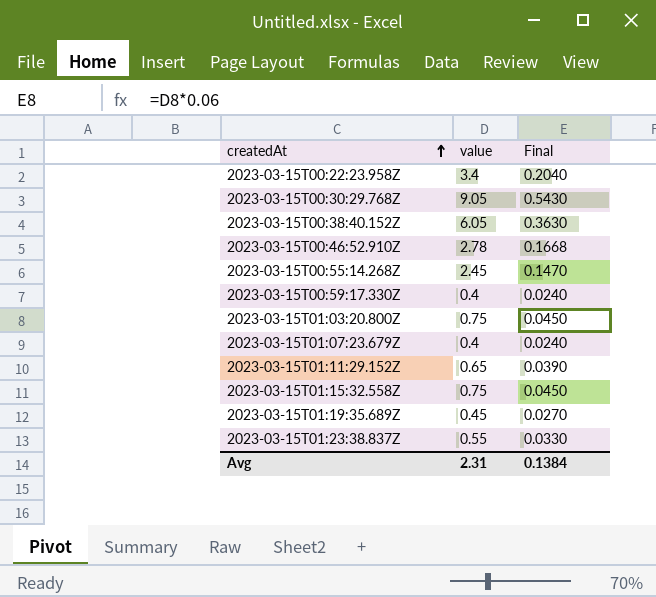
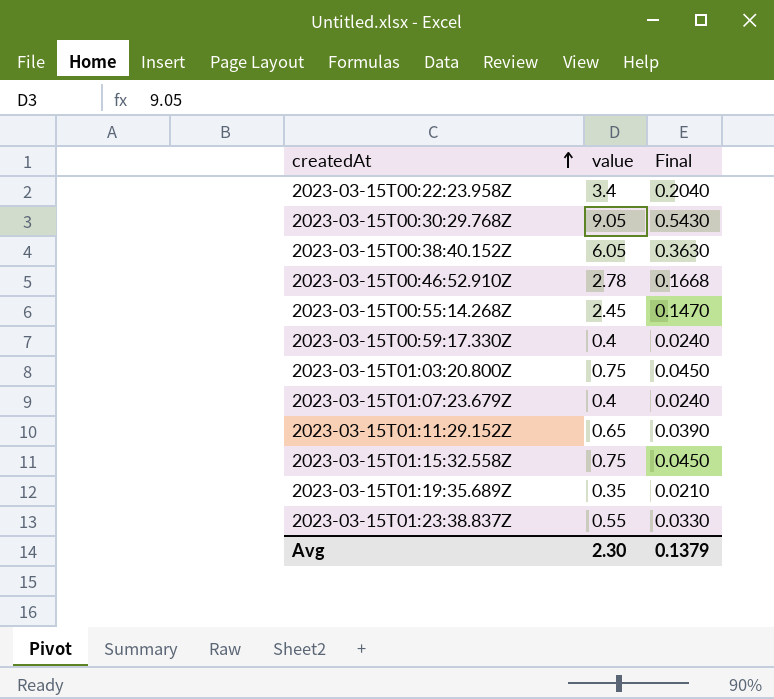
2023-03-15T01:19:35.689Z | value: 0.45 -> 0.35
2023-03-15T01:19:35.689Z | Final: 0.0270 -> 0.0210
Avg | value: 2.31 -> 2.30
Avg | Final: 0.1384 -> 0.1379

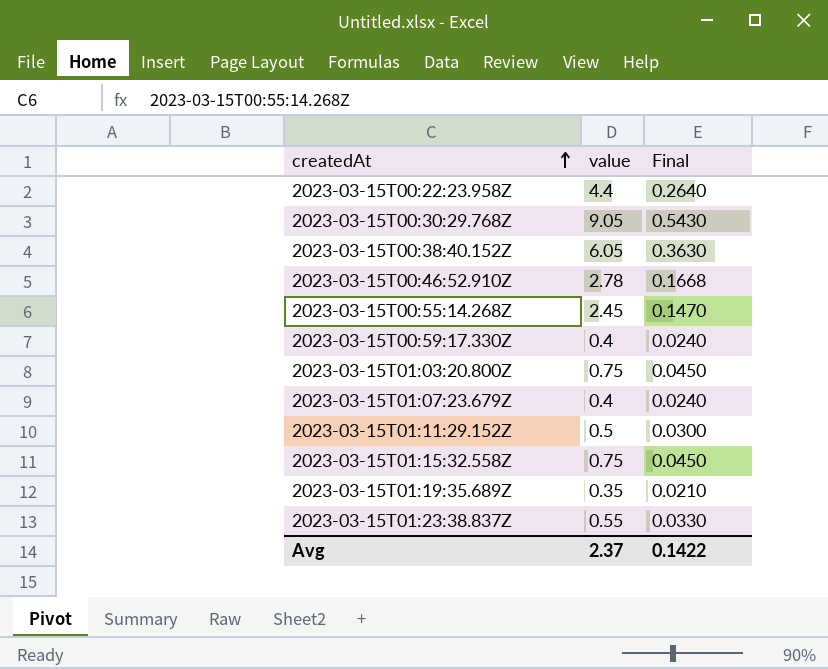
2023-03-15T00:22:23.958Z | value: 3.4 -> 4.4
2023-03-15T00:22:23.958Z | Final: 0.2040 -> 0.2640
2023-03-15T01:11:29.152Z | value: 0.65 -> 0.5
2023-03-15T01:11:29.152Z | Final: 0.0390 -> 0.0300
Avg | value: 2.30 -> 2.37
Avg | Final: 0.1379 -> 0.1422

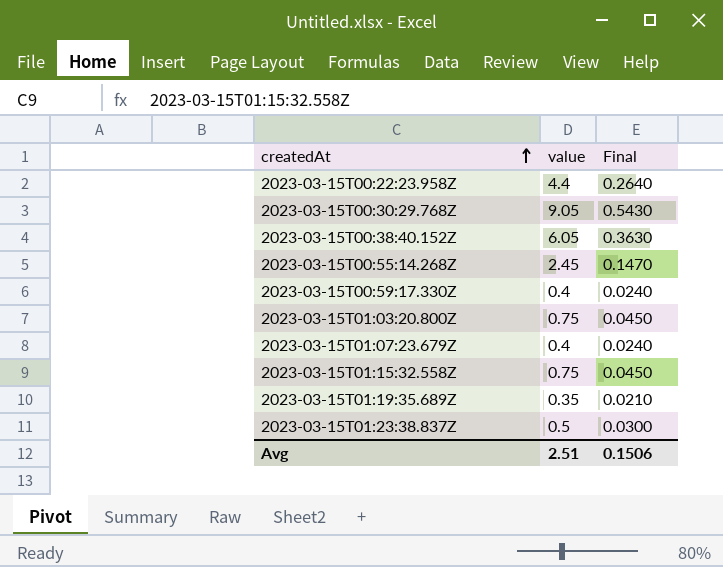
row 2023-03-15T00:46:52.910Z: 2.78 | 0.1668 -> none
row 2023-03-15T01:11:29.152Z: 0.5 | 0.0300 -> none
2023-03-15T01:23:38.837Z | value: 0.55 -> 0.5
2023-03-15T01:23:38.837Z | Final: 0.0330 -> 0.0300
Avg | value: 2.37 -> 2.51
Avg | Final: 0.1422 -> 0.1506

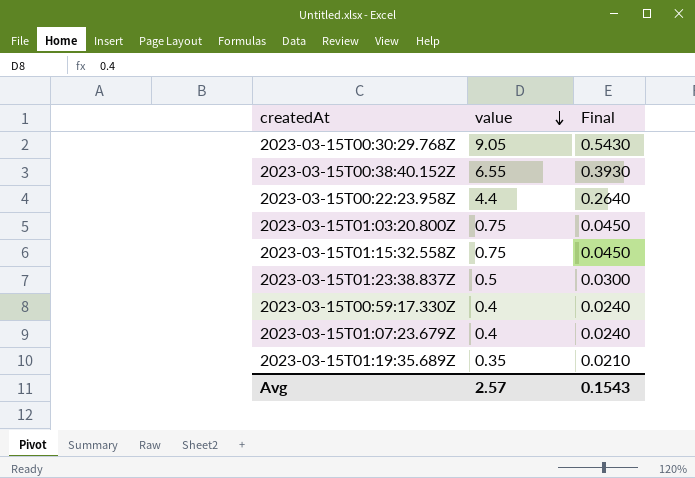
row order: createdAt ascending -> value descending
row 2023-03-15T00:55:14.268Z: 2.45 | 0.1470 -> none
2023-03-15T00:38:40.152Z | value: 6.05 -> 6.55
2023-03-15T00:38:40.152Z | Final: 0.3630 -> 0.3930
Avg | value: 2.51 -> 2.57
Avg | Final: 0.1506 -> 0.1543

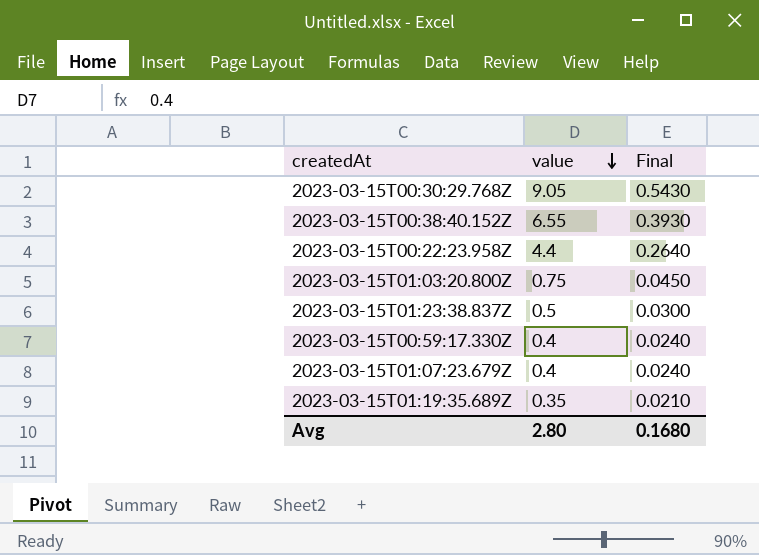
row 2023-03-15T01:15:32.558Z: 0.75 | 0.0450 -> none
Avg | value: 2.57 -> 2.80
Avg | Final: 0.1543 -> 0.1680

